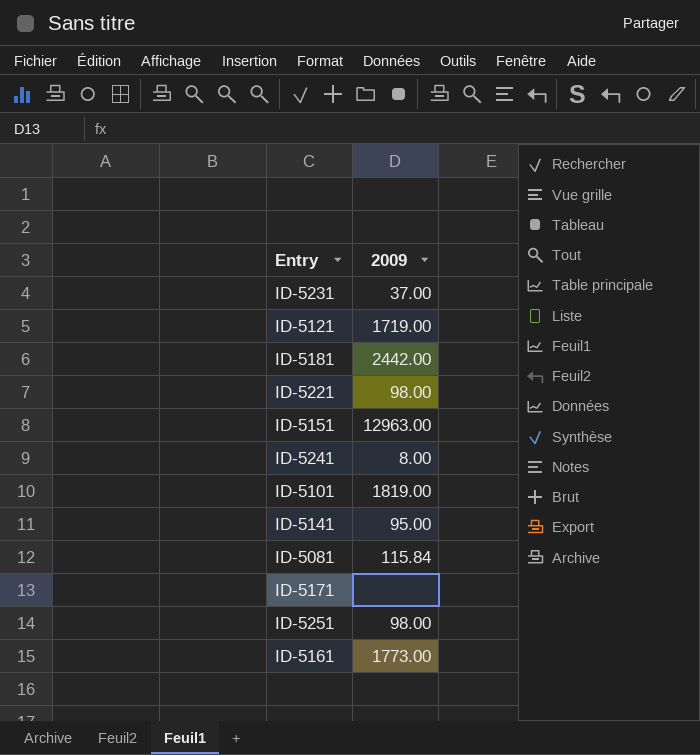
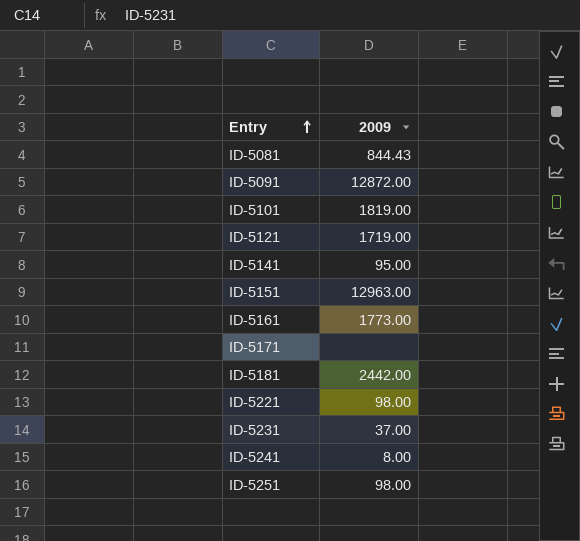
row order: none -> Entry ascending
ID-5081 | 2009: 115.84 -> 844.43
row ID-5091: none -> 12872.00

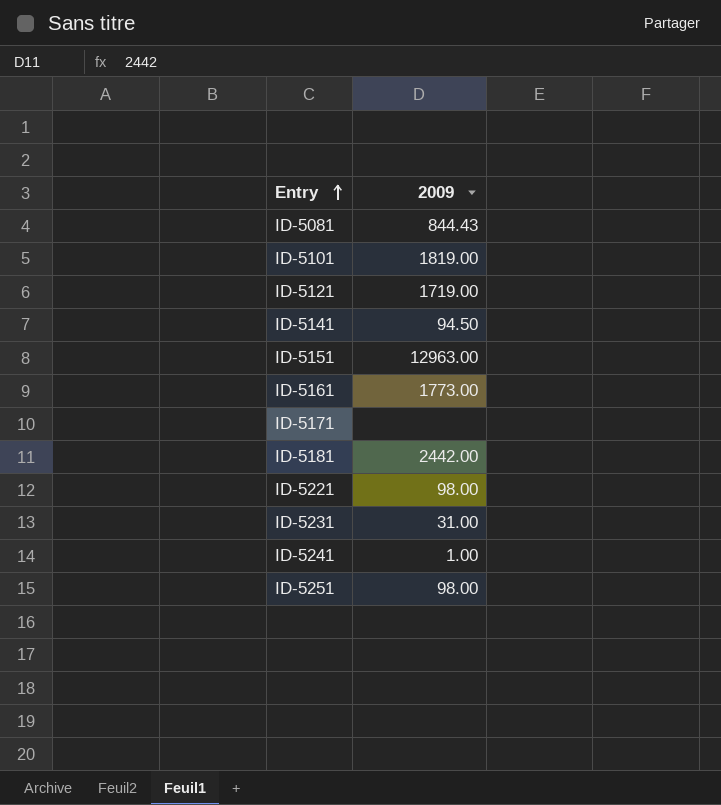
row ID-5091: 12872.00 -> none
ID-5141 | 2009: 95.00 -> 94.50
ID-5231 | 2009: 37.00 -> 31.00
ID-5241 | 2009: 8.00 -> 1.00

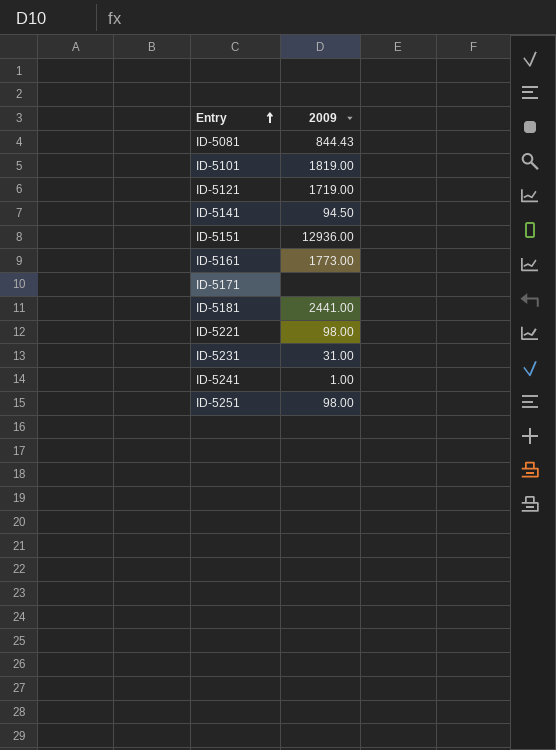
ID-5151 | 2009: 12963.00 -> 12936.00
ID-5181 | 2009: 2442.00 -> 2441.00

